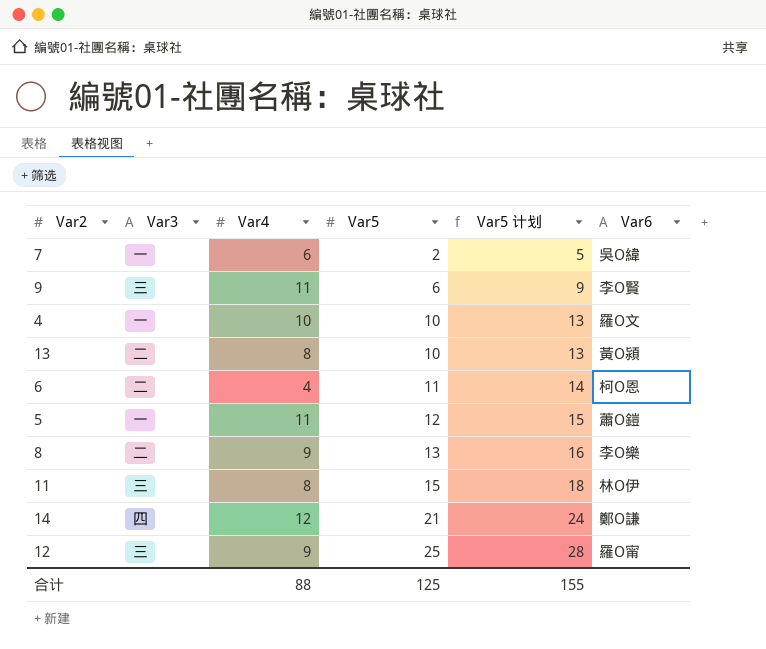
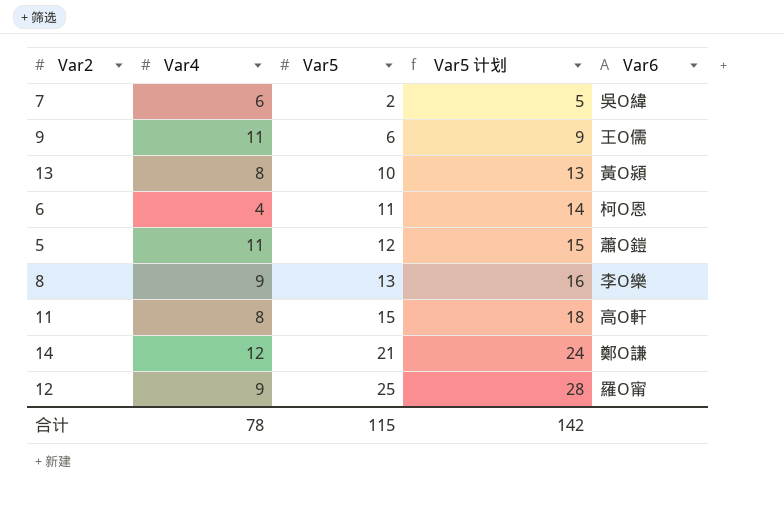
column Var3 | position: 2 -> none
row 4: 一 | 10 | 10 | 13 | 羅O文 -> none
9 | Var6: 李O賢 -> 王O儒
11 | Var6: 林O伊 -> 高O軒
合计 | Var4: 88 -> 78
合计 | Var5: 125 -> 115
合计 | Var5 计划: 155 -> 142

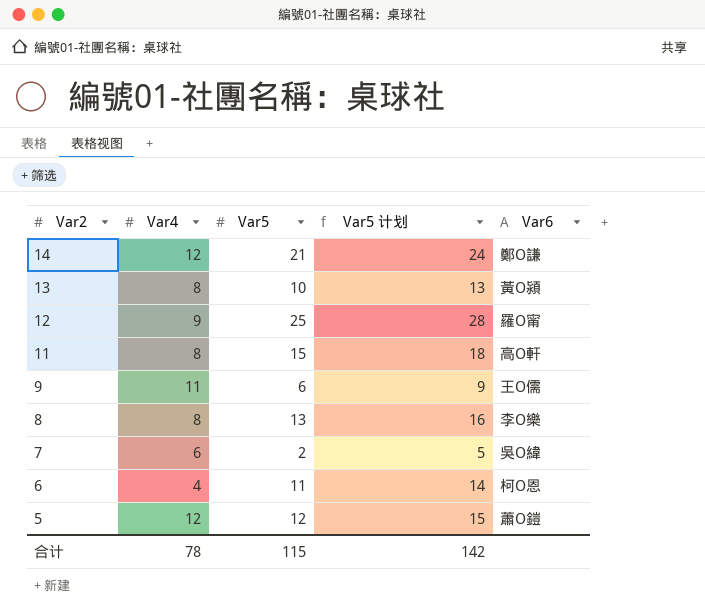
row order: Var5 ascending -> Var2 descending
8 | Var4: 9 -> 8
5 | Var4: 11 -> 12

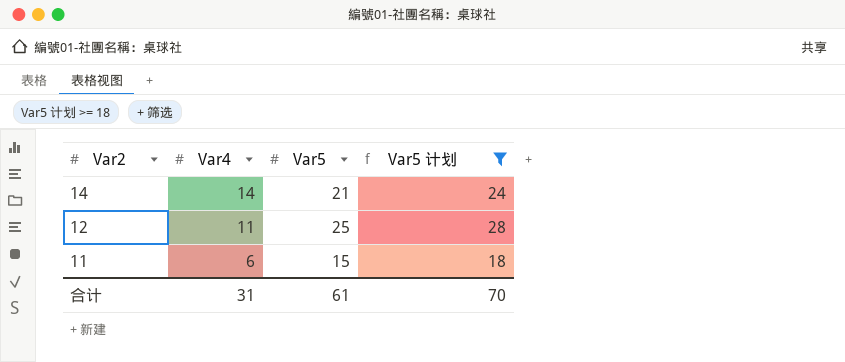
filter: none -> Var5 计划 >= 18
column Var6 | position: 5 -> none
14 | Var4: 12 -> 14
12 | Var4: 9 -> 11
11 | Var4: 8 -> 6
合计 | Var4: 78 -> 31
合计 | Var5: 115 -> 61
合计 | Var5 计划: 142 -> 70

